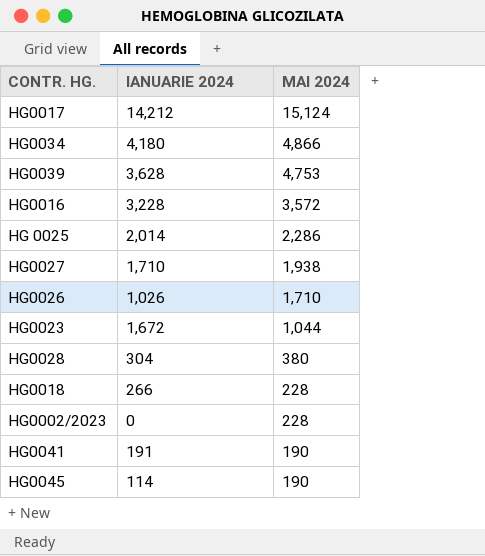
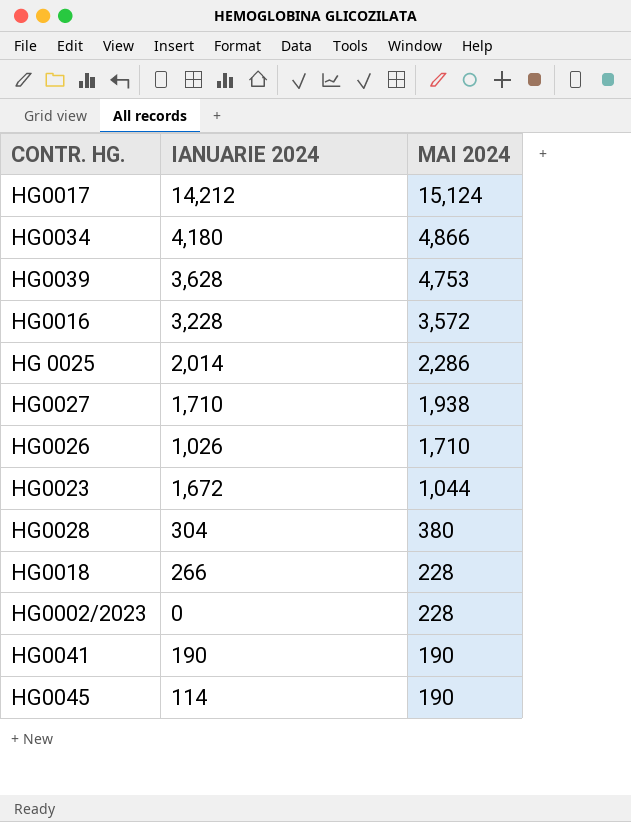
HG0041 | IANUARIE 2024: 191 -> 190

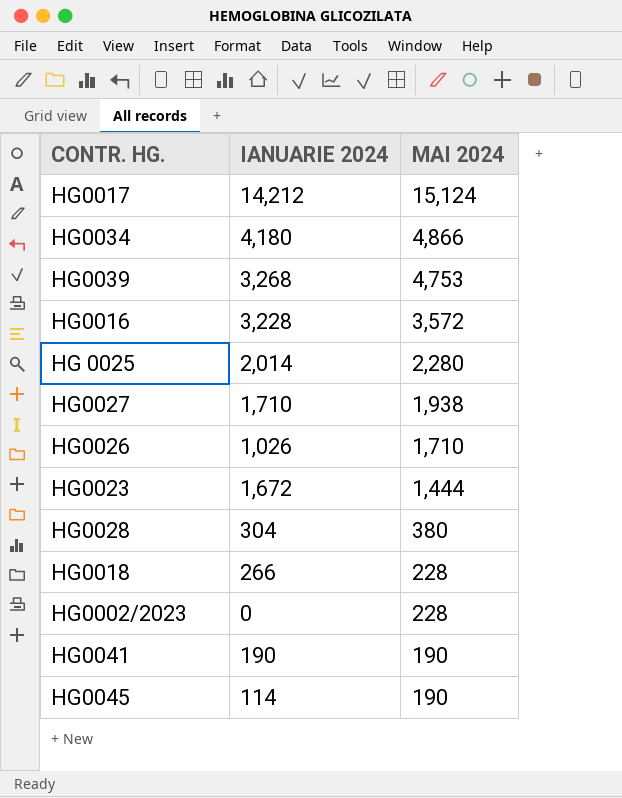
HG0039 | IANUARIE 2024: 3,628 -> 3,268
HG 0025 | MAI 2024: 2,286 -> 2,280
HG0023 | MAI 2024: 1,044 -> 1,444

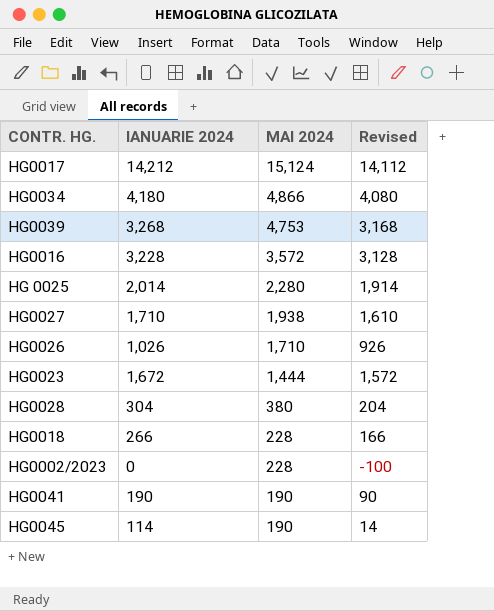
column Revised | formula: none -> [IANUARIE 2024] - 100

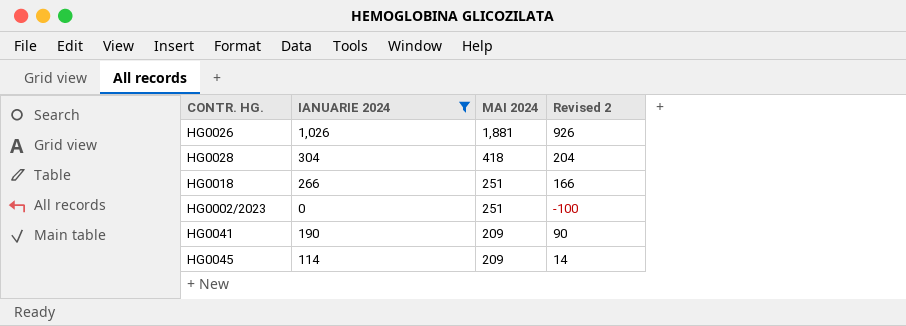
filter: none -> IANUARIE 2024 <= 1,026
column name: Revised -> Revised 2
HG0026 | MAI 2024: 1,710 -> 1,881
HG0028 | MAI 2024: 380 -> 418
HG0018 | MAI 2024: 228 -> 251
HG0002/2023 | MAI 2024: 228 -> 251
HG0041 | MAI 2024: 190 -> 209
HG0045 | MAI 2024: 190 -> 209

